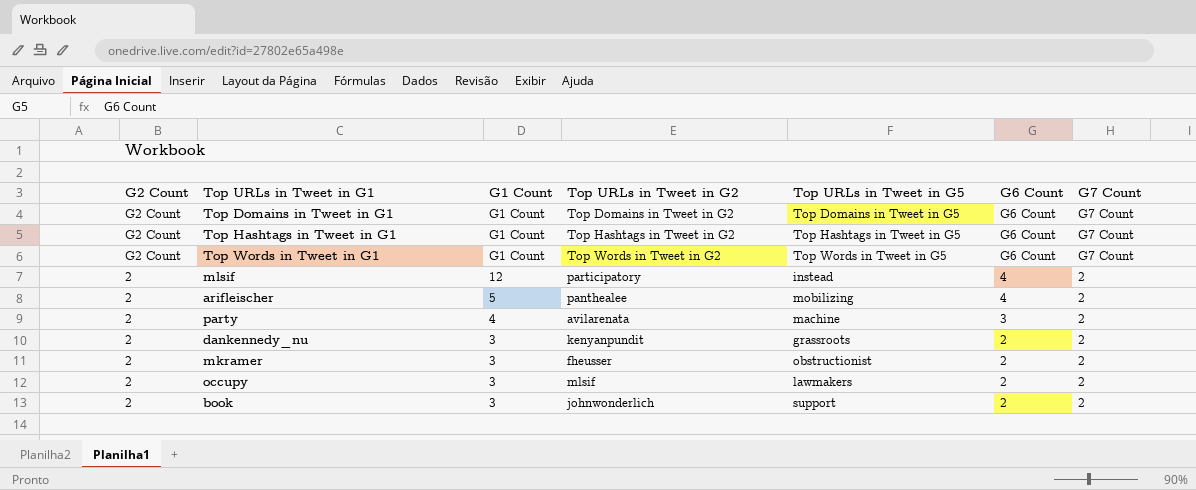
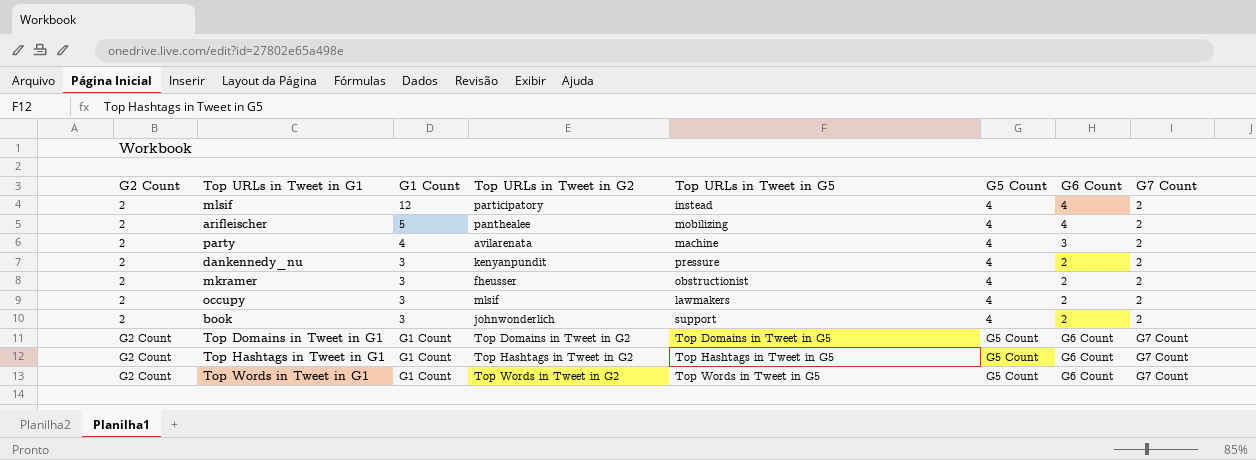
row order: G2 Count descending -> G2 Count ascending
column G5 Count | position: none -> 6
dankennedy_nu | Top URLs in Tweet in G5: grassroots -> pressure

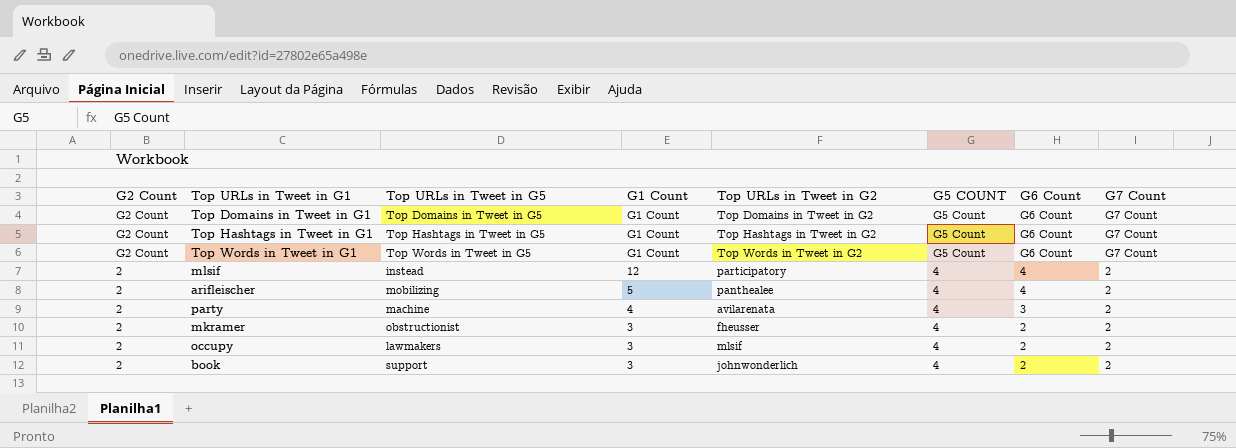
row order: G2 Count ascending -> G2 Count descending
column Top URLs in Tweet in G5 | position: 5 -> 3
column name: G5 Count -> G5 COUNT
row dankennedy_nu: 2 | 3 | kenyanpundit | pressure | 4 | 2 | 2 -> none

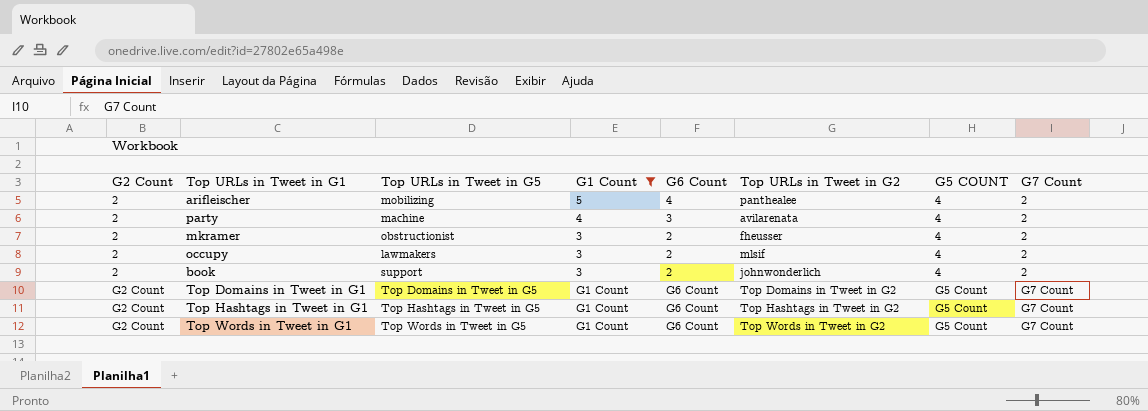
filter: none -> G1 Count != 12
row order: G2 Count descending -> G2 Count ascending
column G6 Count | position: 7 -> 5

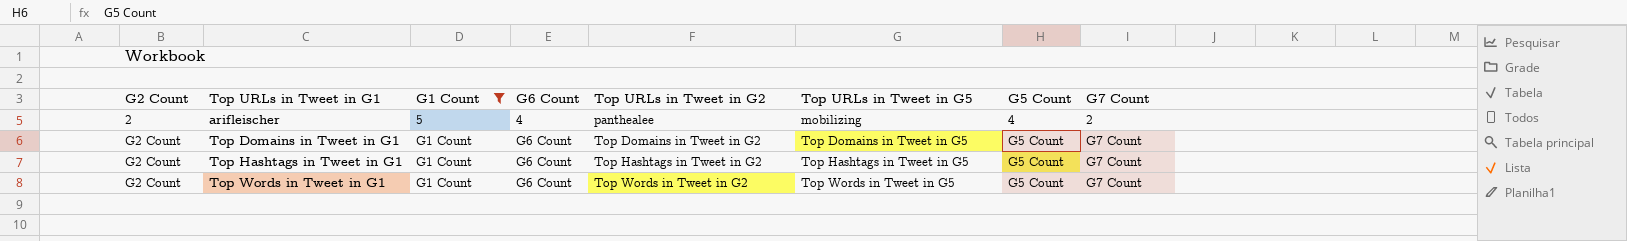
column Top URLs in Tweet in G5 | position: 3 -> 6
column name: G5 COUNT -> G5 Count
row party: 2 | machine | 4 | 3 | avilarenata | 4 | 2 -> none
row mkramer: 2 | obstructionist | 3 | 2 | fheusser | 4 | 2 -> none
row occupy: 2 | lawmakers | 3 | 2 | mlsif | 4 | 2 -> none
row book: 2 | support | 3 | 2 | johnwonderlich | 4 | 2 -> none

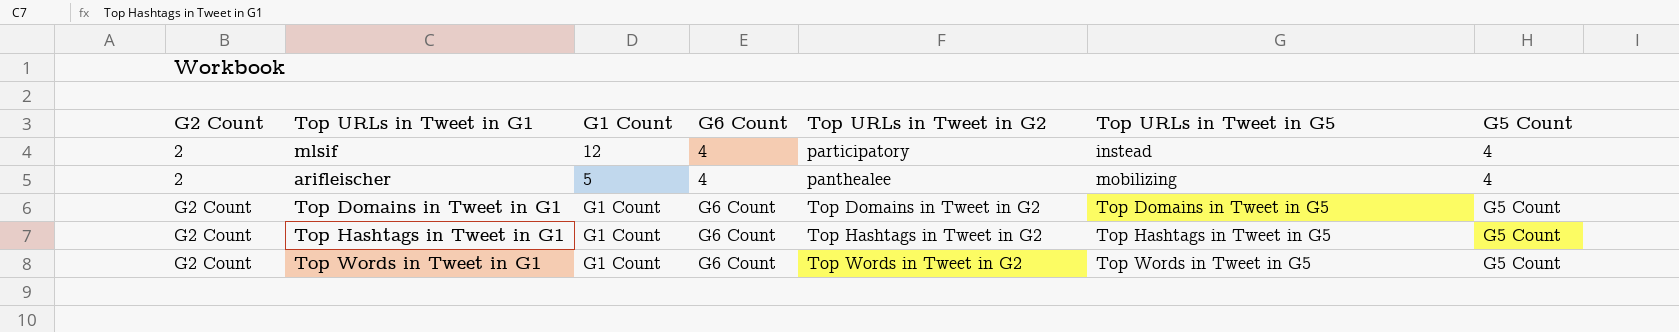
filter: G1 Count != 12 -> none
column G7 Count | position: 8 -> none

